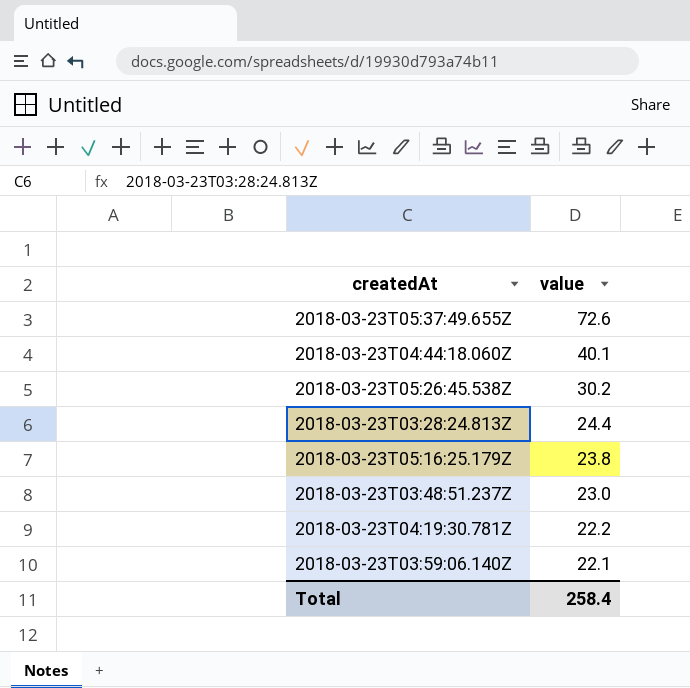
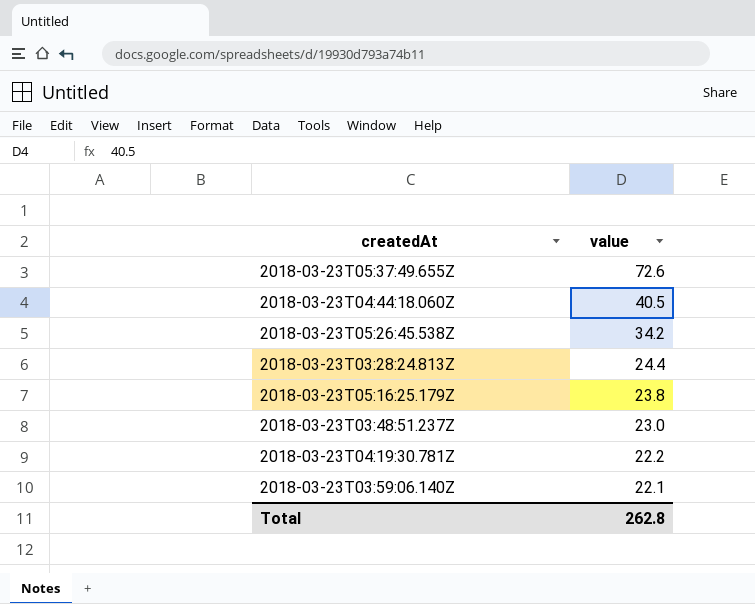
2018-03-23T04:44:18.060Z | value: 40.1 -> 40.5
2018-03-23T05:26:45.538Z | value: 30.2 -> 34.2
Total | value: 258.4 -> 262.8

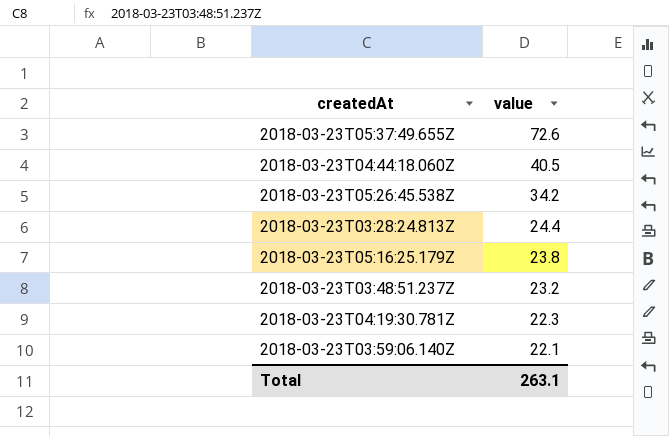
2018-03-23T03:48:51.237Z | value: 23.0 -> 23.2
2018-03-23T04:19:30.781Z | value: 22.2 -> 22.3
Total | value: 262.8 -> 263.1

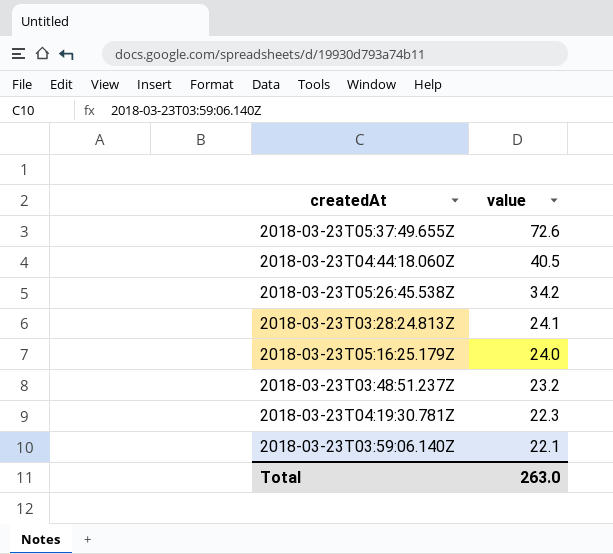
2018-03-23T03:28:24.813Z | value: 24.4 -> 24.1
2018-03-23T05:16:25.179Z | value: 23.8 -> 24.0
Total | value: 263.1 -> 263.0

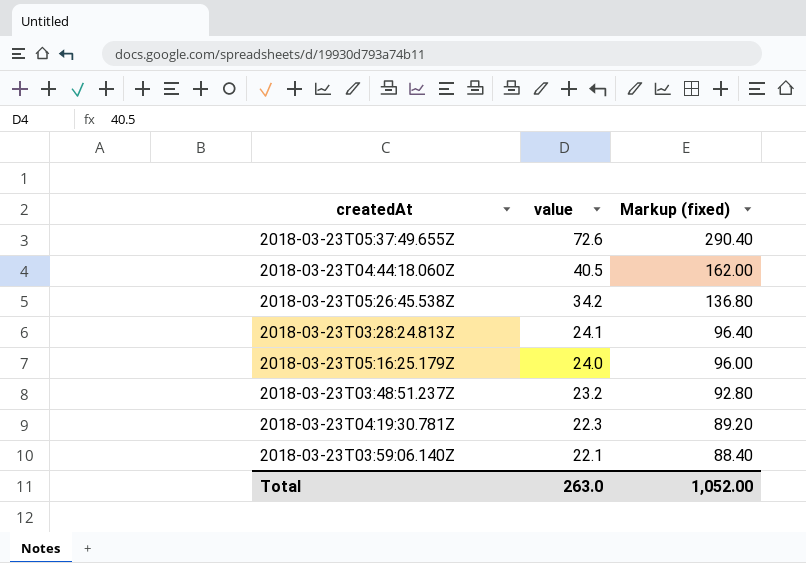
column Markup (fixed) | formula: none -> [value] * 4

